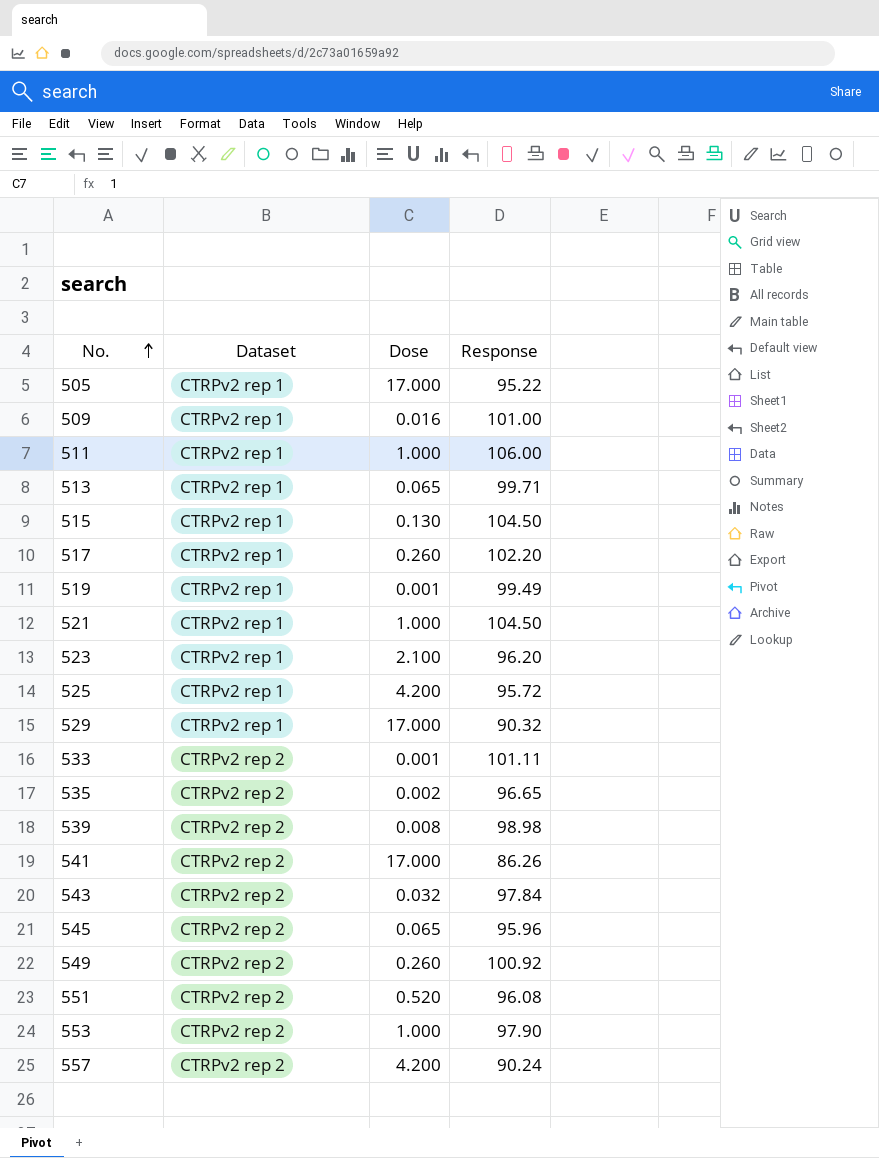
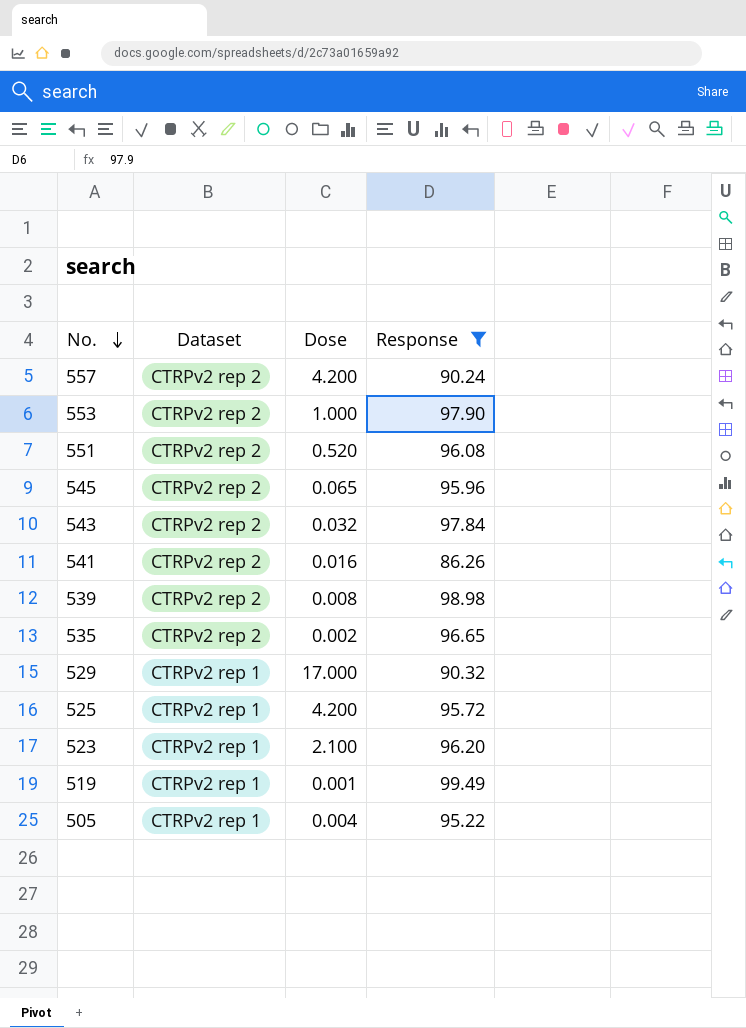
filter: none -> Response <= 99.49
row order: No. ascending -> No. descending
541 | Dose: 17.000 -> 0.016
505 | Dose: 17.000 -> 0.004

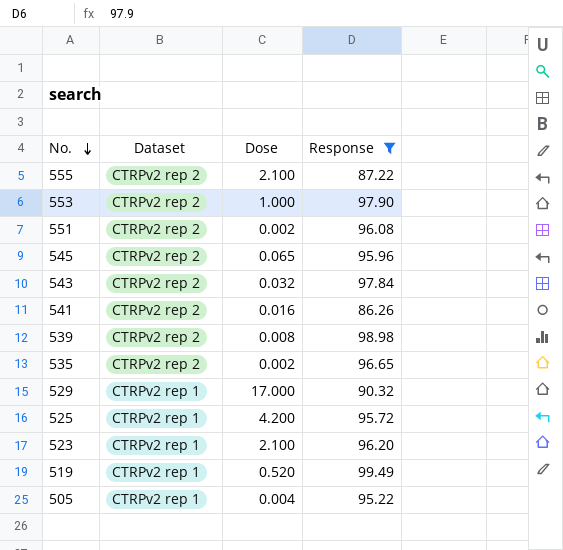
row 557: CTRPv2 rep 2 | 4.200 | 90.24 -> none
row 555: none -> CTRPv2 rep 2 | 2.100 | 87.22
551 | Dose: 0.520 -> 0.002
519 | Dose: 0.001 -> 0.520

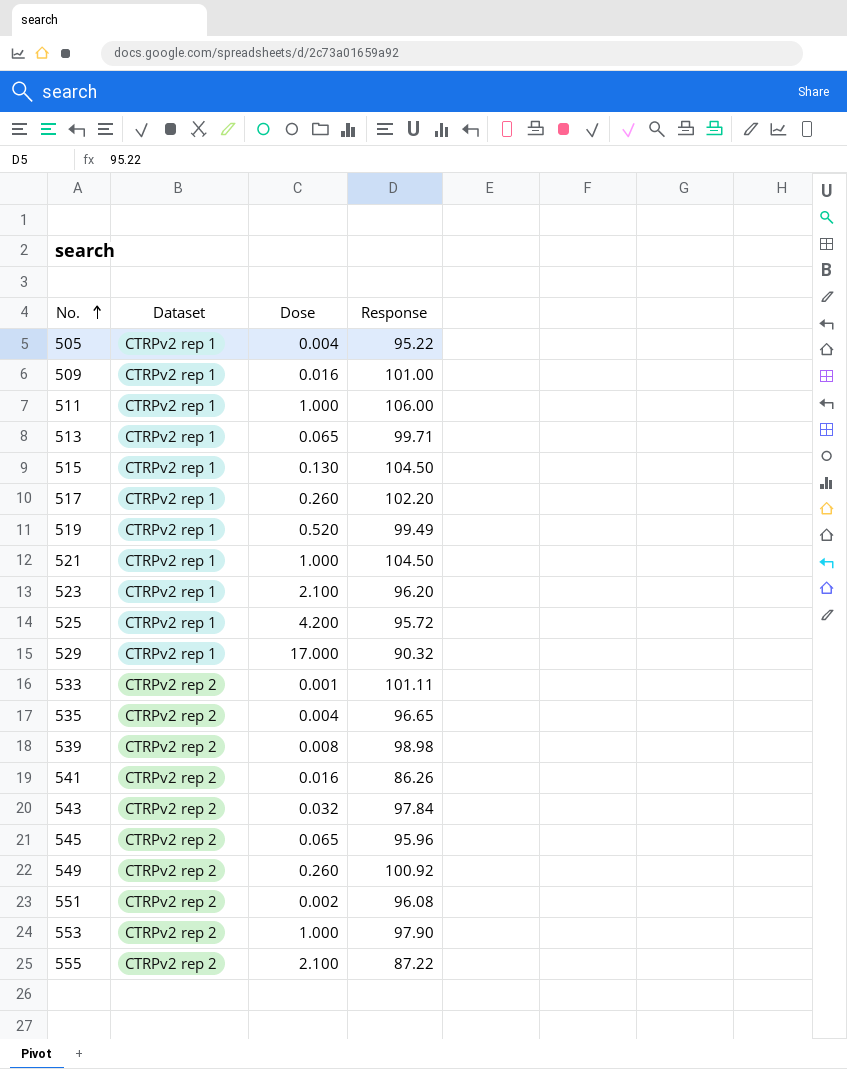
filter: Response <= 99.49 -> none
row order: No. descending -> No. ascending
535 | Dose: 0.002 -> 0.004

